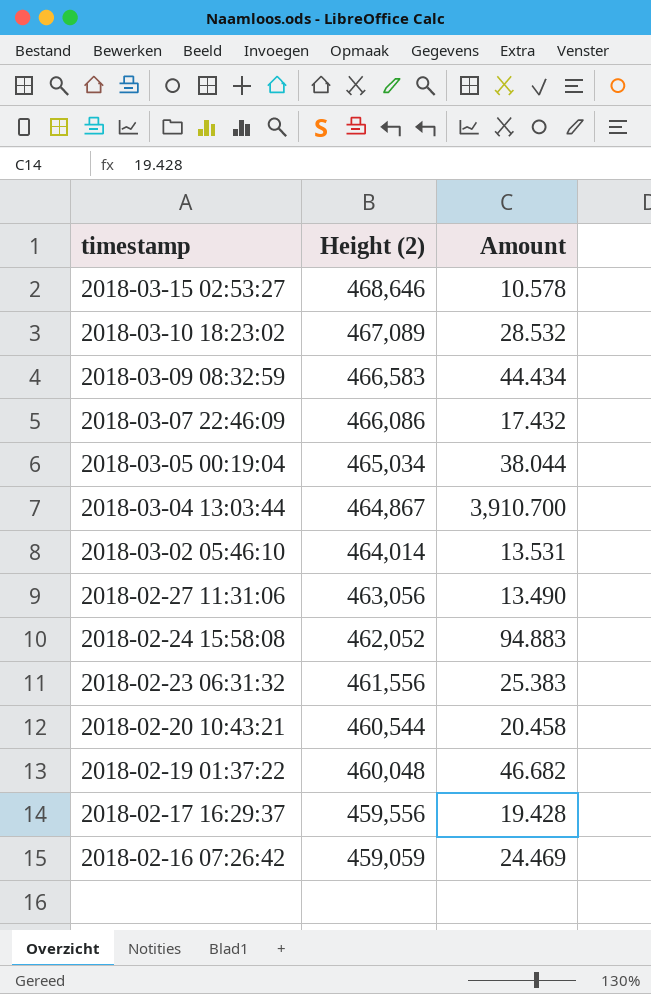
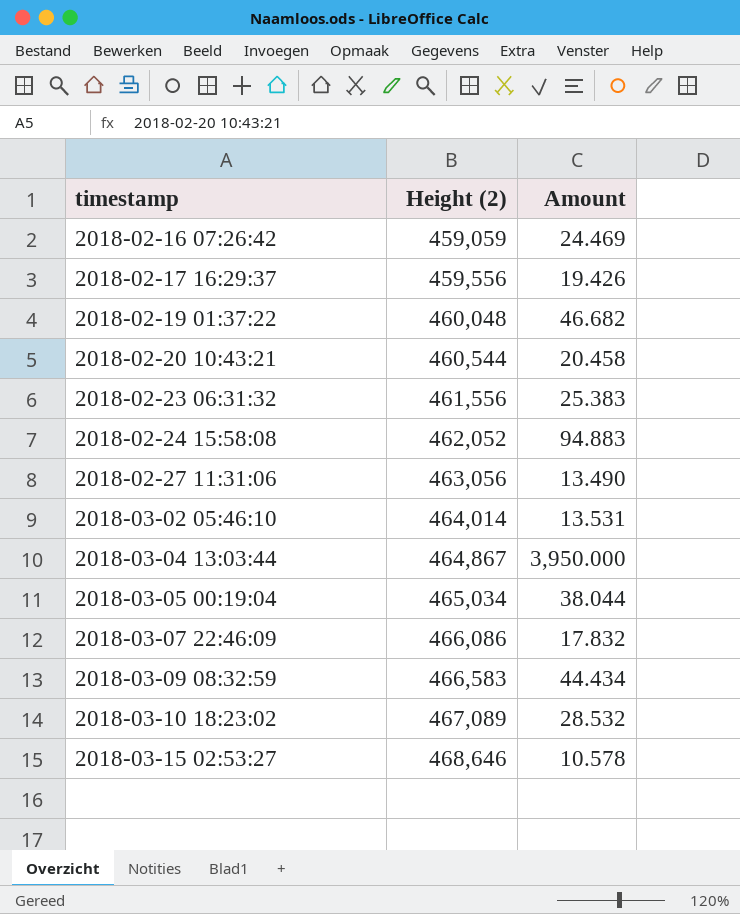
row order: timestamp descending -> timestamp ascending
2018-02-17 16:29:37 | Amount: 19.428 -> 19.426
2018-03-04 13:03:44 | Amount: 3,910.700 -> 3,950.000
2018-03-07 22:46:09 | Amount: 17.432 -> 17.832

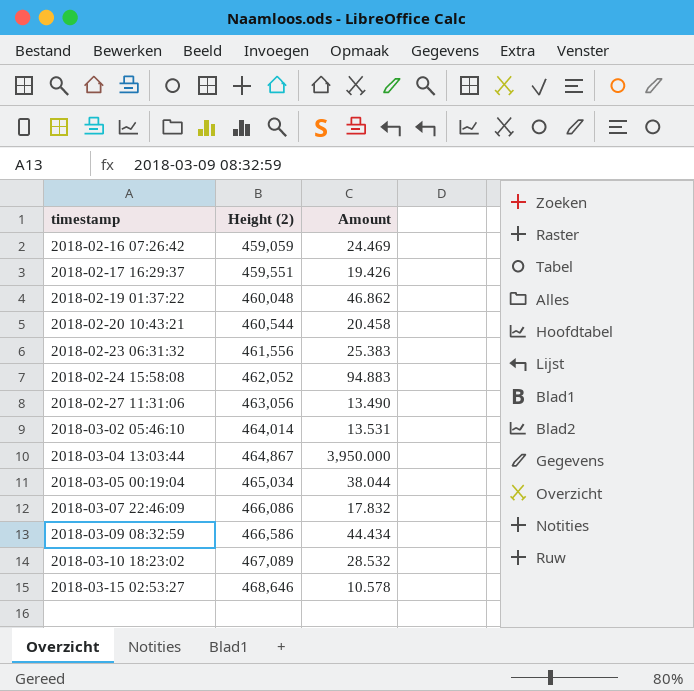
2018-02-17 16:29:37 | Height (2): 459,556 -> 459,551
2018-02-19 01:37:22 | Amount: 46.682 -> 46.862
2018-03-09 08:32:59 | Height (2): 466,583 -> 466,586

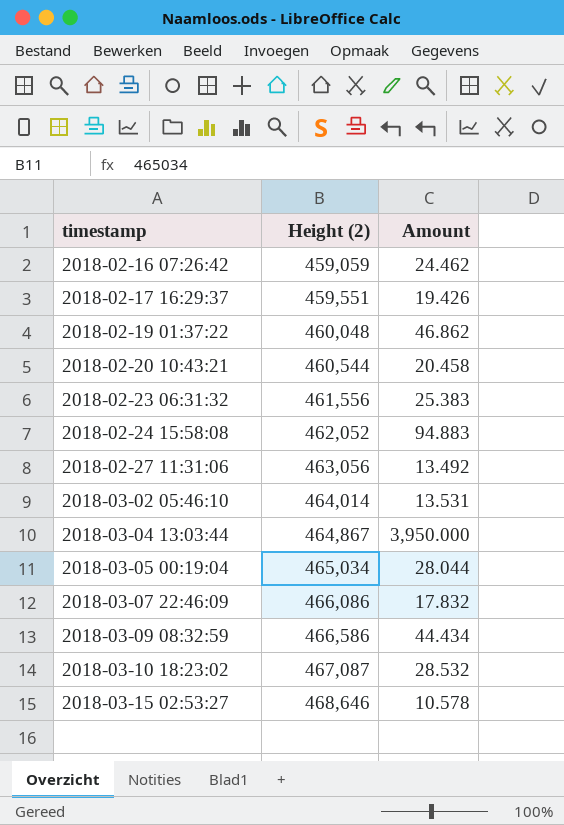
2018-02-16 07:26:42 | Amount: 24.469 -> 24.462
2018-02-27 11:31:06 | Amount: 13.490 -> 13.492
2018-03-05 00:19:04 | Amount: 38.044 -> 28.044
2018-03-10 18:23:02 | Height (2): 467,089 -> 467,087

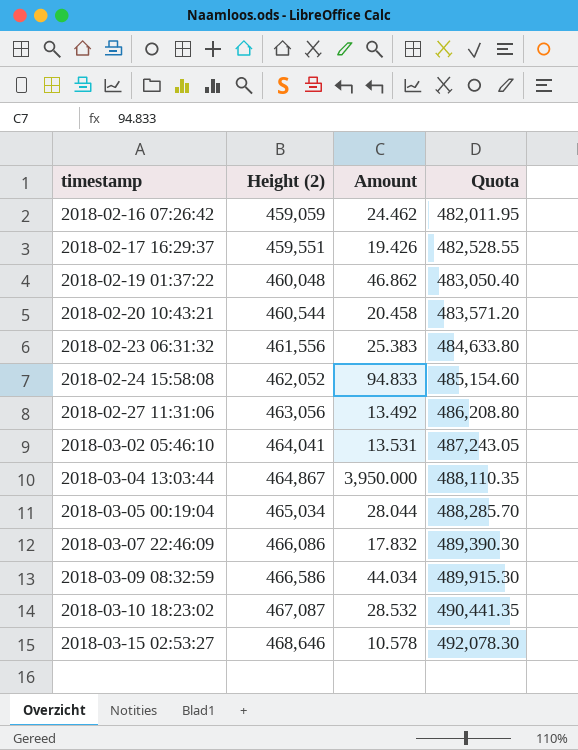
column Quota | formula: none -> [Height (2)] * 1.05
2018-02-24 15:58:08 | Amount: 94.883 -> 94.833
2018-03-02 05:46:10 | Height (2): 464,014 -> 464,041
2018-03-09 08:32:59 | Amount: 44.434 -> 44.034

